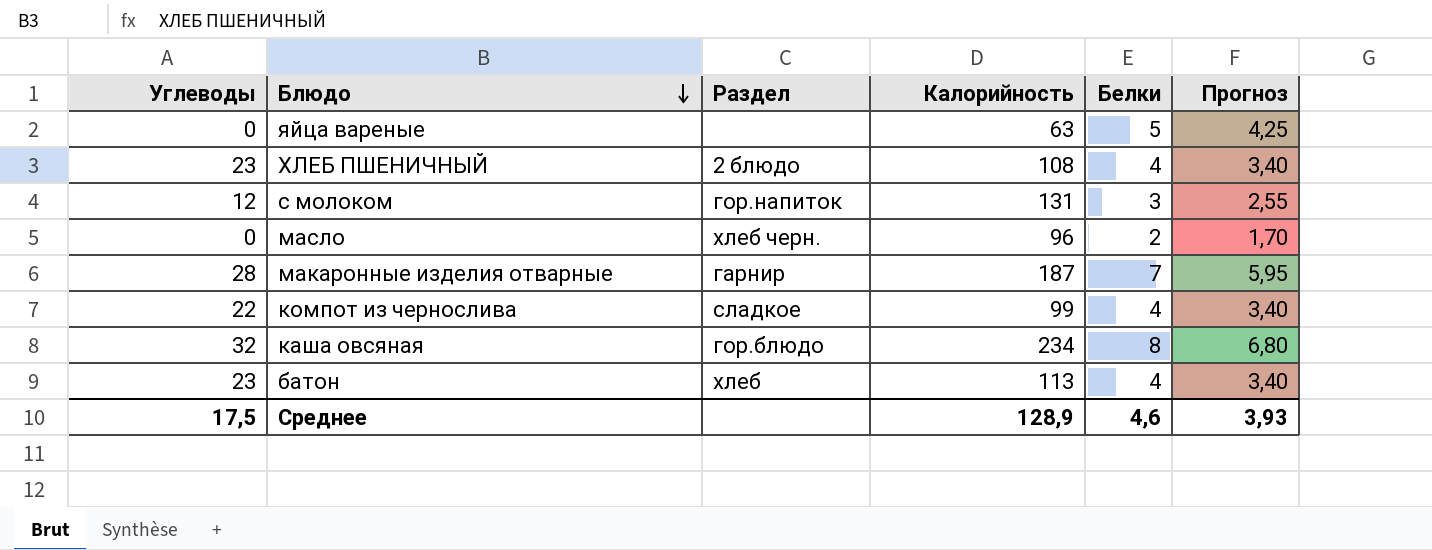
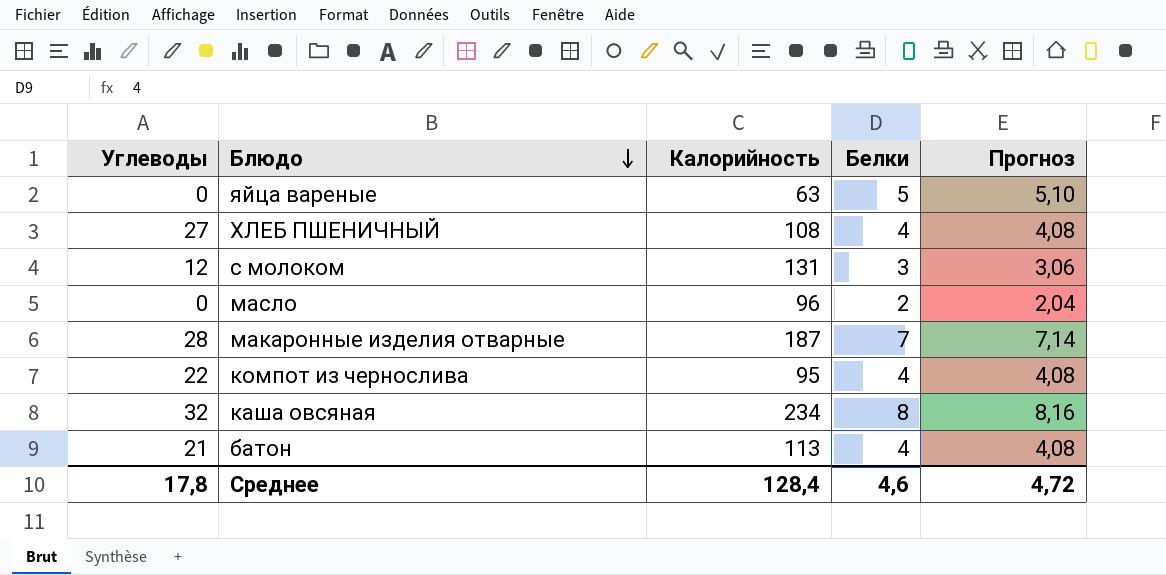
column Раздел | position: 3 -> none
column Прогноз | formula: [Белки] * 0,85 -> [Белки] * 1,02
ХЛЕБ ПШЕНИЧНЫЙ | Углеводы: 23 -> 27
компот из чернослива | Калорийность: 99 -> 95
батон | Углеводы: 23 -> 21
Среднее | Углеводы: 17,5 -> 17,8
Среднее | Калорийность: 128,9 -> 128,4
Среднее | Прогноз: 3,93 -> 4,72

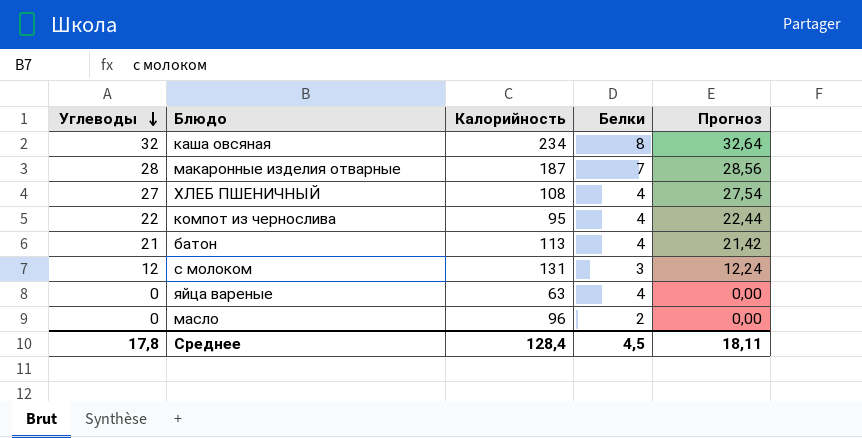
row order: Блюдо descending -> Углеводы descending
column Прогноз | formula: [Белки] * 1,02 -> [Углеводы] * 1,02
яйца вареные | Белки: 5 -> 4
Среднее | Белки: 4,6 -> 4,5
Среднее | Прогноз: 4,72 -> 18,11

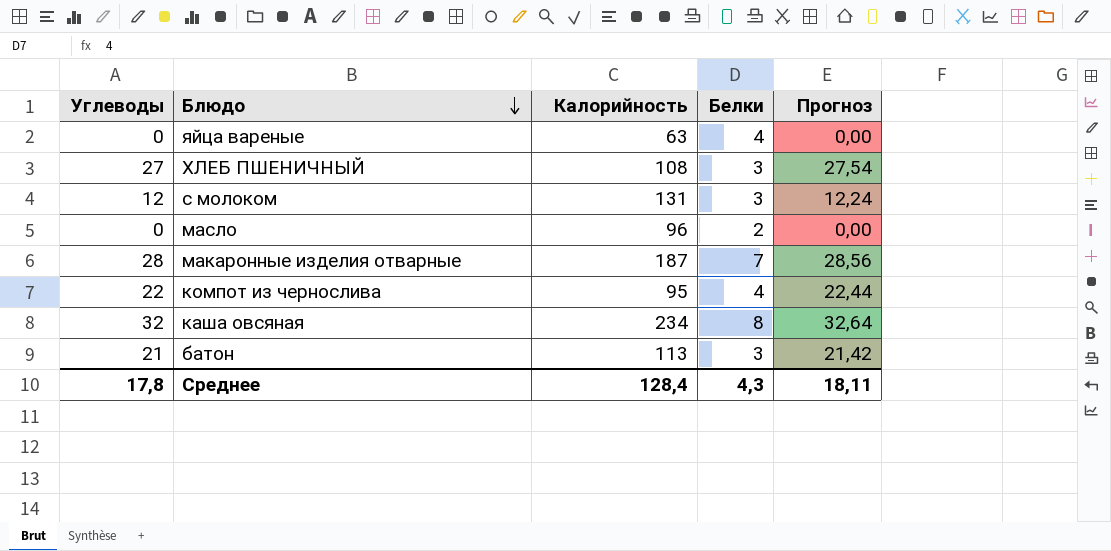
row order: Углеводы descending -> Блюдо descending
ХЛЕБ ПШЕНИЧНЫЙ | Белки: 4 -> 3
батон | Белки: 4 -> 3
Среднее | Белки: 4,5 -> 4,3

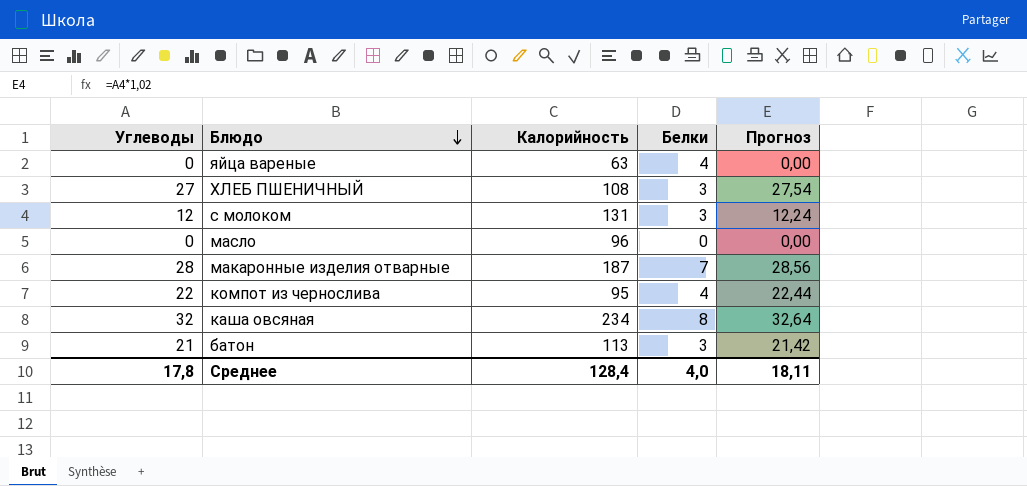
масло | Белки: 2 -> 0
Среднее | Белки: 4,3 -> 4,0

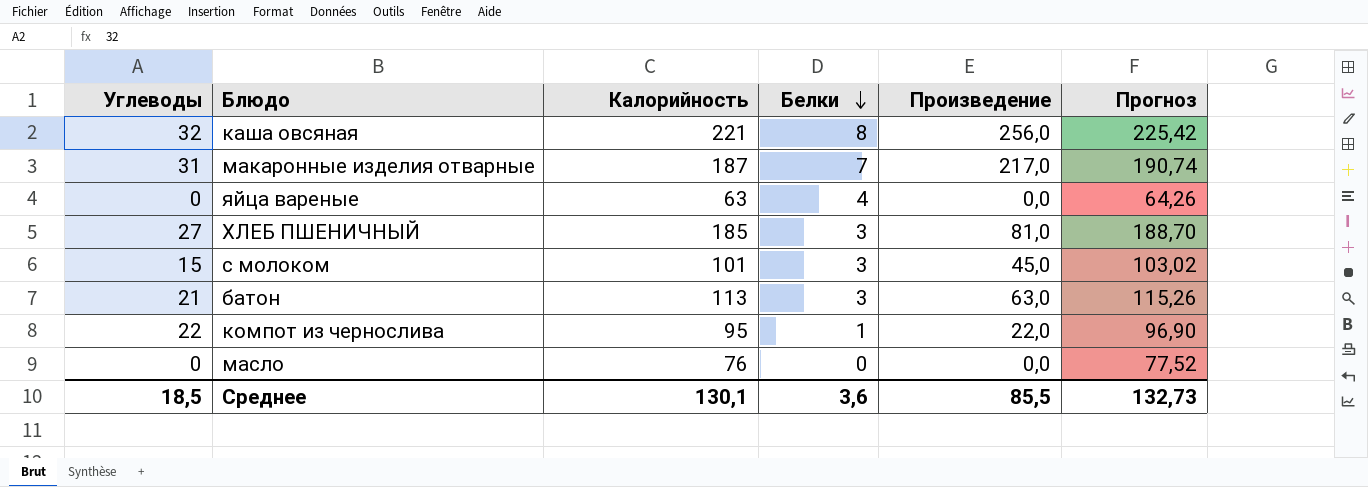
row order: Блюдо descending -> Белки descending
column Произведение | formula: none -> [Углеводы] * [Белки]
column Прогноз | formula: [Углеводы] * 1,02 -> [Калорийность] * 1,02
каша овсяная | Калорийность: 234 -> 221
макаронные изделия отварные | Углеводы: 28 -> 31
ХЛЕБ ПШЕНИЧНЫЙ | Калорийность: 108 -> 185
с молоком | Углеводы: 12 -> 15
с молоком | Калорийность: 131 -> 101
компот из чернослива | Белки: 4 -> 1
масло | Калорийность: 96 -> 76
Среднее | Углеводы: 17,8 -> 18,5
Среднее | Калорийность: 128,4 -> 130,1
Среднее | Белки: 4,0 -> 3,6
Среднее | Прогноз: 18,11 -> 132,73

